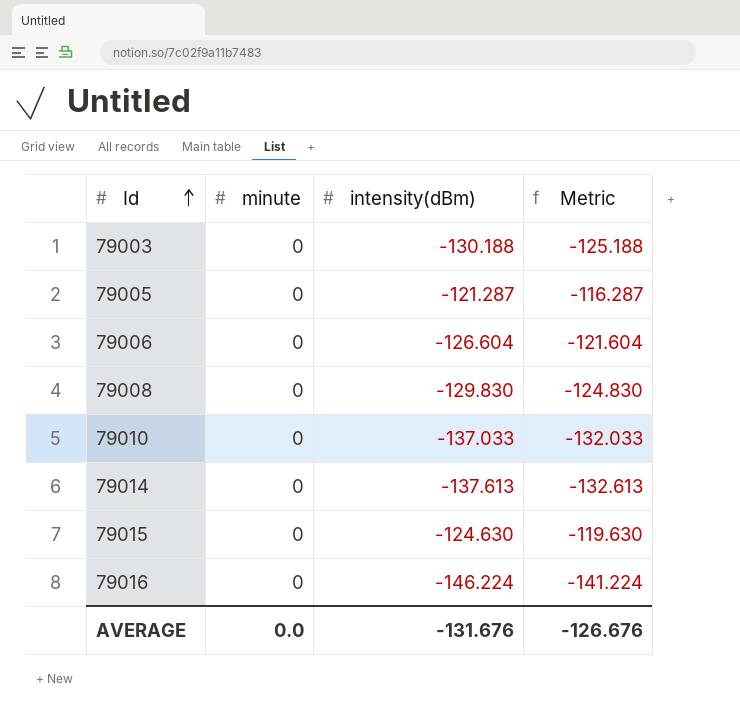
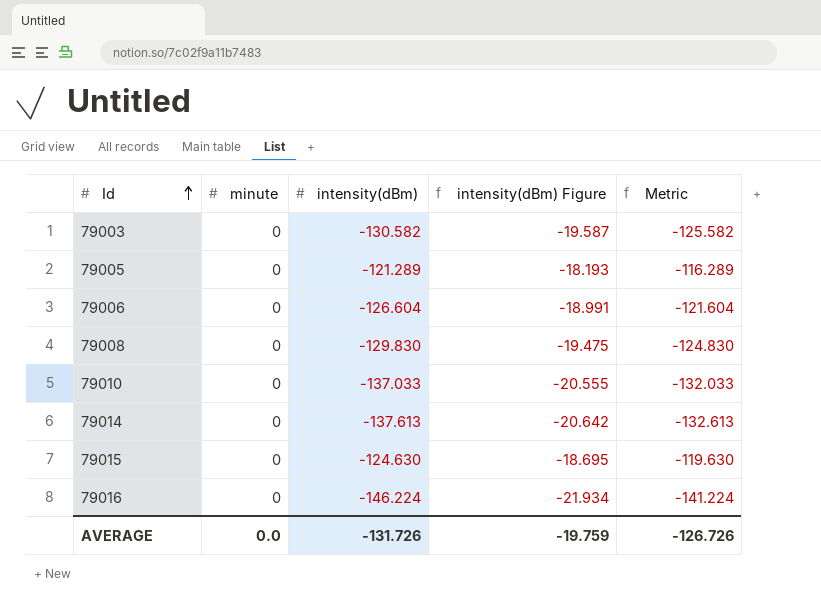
column intensity(dBm) Figure | formula: none -> [intensity(dBm)] * 0.15
79003 | intensity(dBm): -130.188 -> -130.582
79003 | Metric: -125.188 -> -125.582
79005 | intensity(dBm): -121.287 -> -121.289
79005 | Metric: -116.287 -> -116.289
AVERAGE | intensity(dBm): -131.676 -> -131.726
AVERAGE | Metric: -126.676 -> -126.726

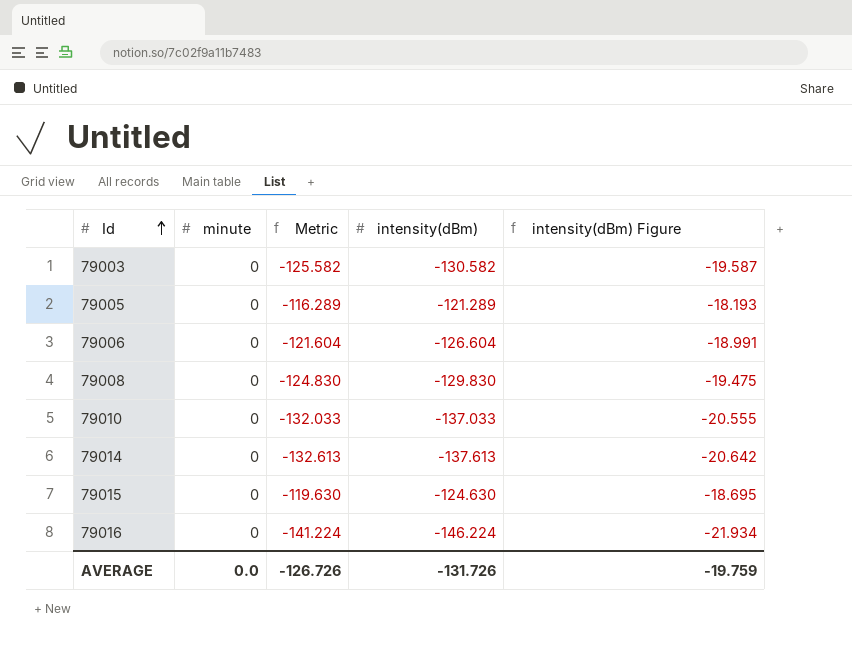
column Metric | position: 5 -> 3

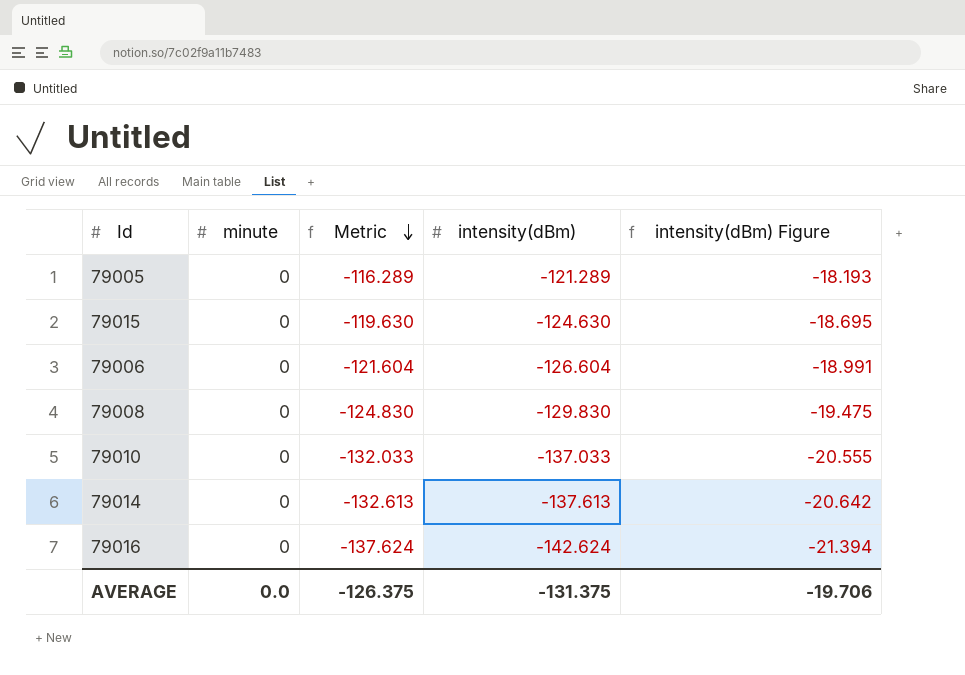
row order: Id ascending -> Metric descending
row 79003: 0 | -125.582 | -130.582 | -19.587 -> none
79016 | Metric: -141.224 -> -137.624
79016 | intensity(dBm): -146.224 -> -142.624
79016 | intensity(dBm) Figure: -21.934 -> -21.394
AVERAGE | Metric: -126.726 -> -126.375
AVERAGE | intensity(dBm): -131.726 -> -131.375
AVERAGE | intensity(dBm) Figure: -19.759 -> -19.706

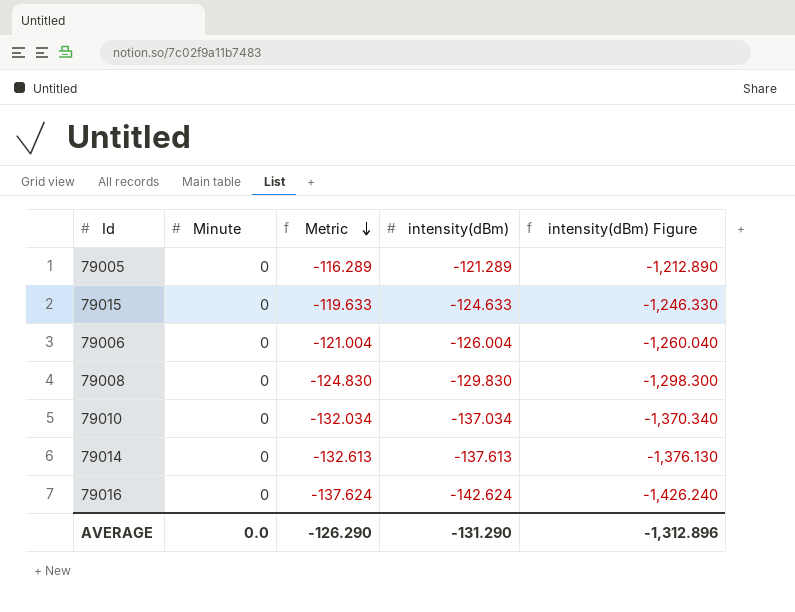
column name: minute -> Minute
column intensity(dBm) Figure | formula: [intensity(dBm)] * 0.15 -> [intensity(dBm)] * 10
79015 | Metric: -119.630 -> -119.633
79015 | intensity(dBm): -124.630 -> -124.633
79006 | Metric: -121.604 -> -121.004
79006 | intensity(dBm): -126.604 -> -126.004
79010 | Metric: -132.033 -> -132.034
79010 | intensity(dBm): -137.033 -> -137.034
AVERAGE | Metric: -126.375 -> -126.290
AVERAGE | intensity(dBm): -131.375 -> -131.290
AVERAGE | intensity(dBm) Figure: -19.706 -> -1,312.896

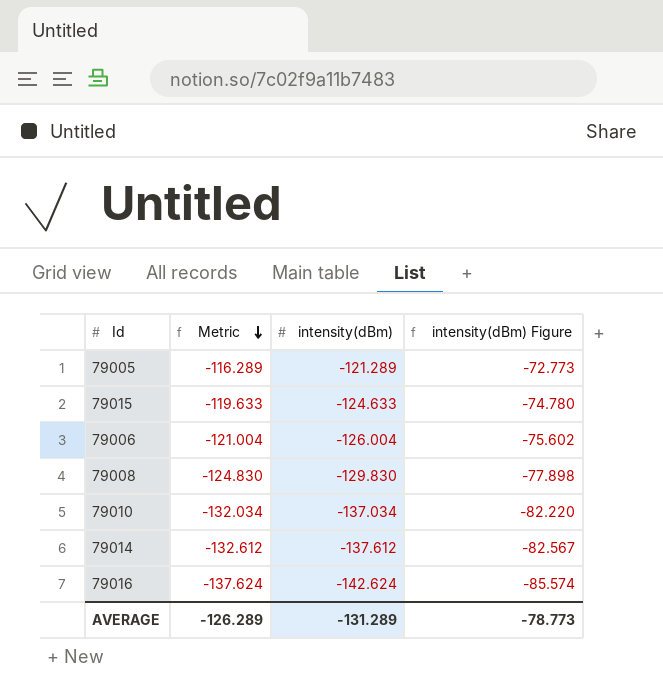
column Minute | position: 2 -> none
column intensity(dBm) Figure | formula: [intensity(dBm)] * 10 -> [intensity(dBm)] * 0.6
79014 | Metric: -132.613 -> -132.612
79014 | intensity(dBm): -137.613 -> -137.612
AVERAGE | Metric: -126.290 -> -126.289
AVERAGE | intensity(dBm): -131.290 -> -131.289
AVERAGE | intensity(dBm) Figure: -1,312.896 -> -78.773

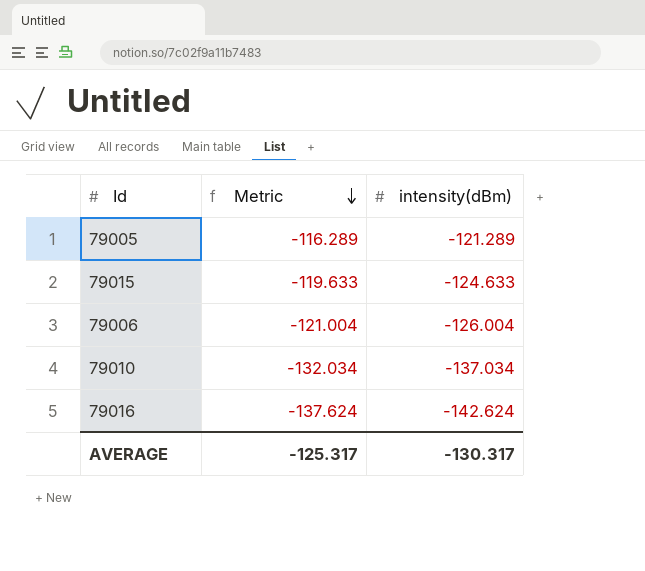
column intensity(dBm) Figure | formula: [intensity(dBm)] * 0.6 -> none
row 79008: -124.830 | -129.830 | -77.898 -> none
row 79014: -132.612 | -137.612 | -82.567 -> none
AVERAGE | Metric: -126.289 -> -125.317
AVERAGE | intensity(dBm): -131.289 -> -130.317

